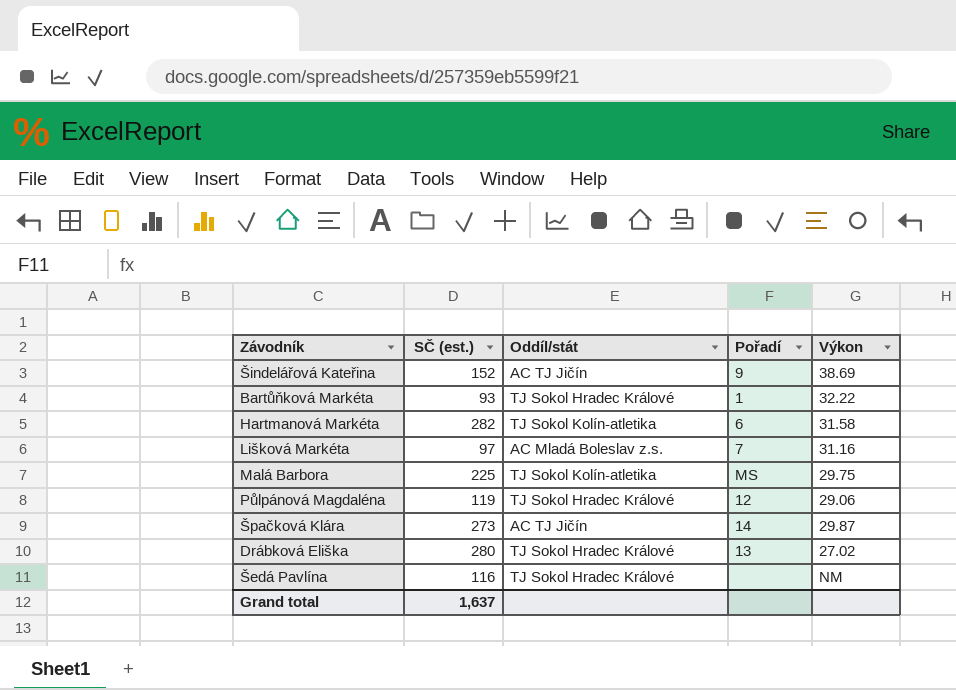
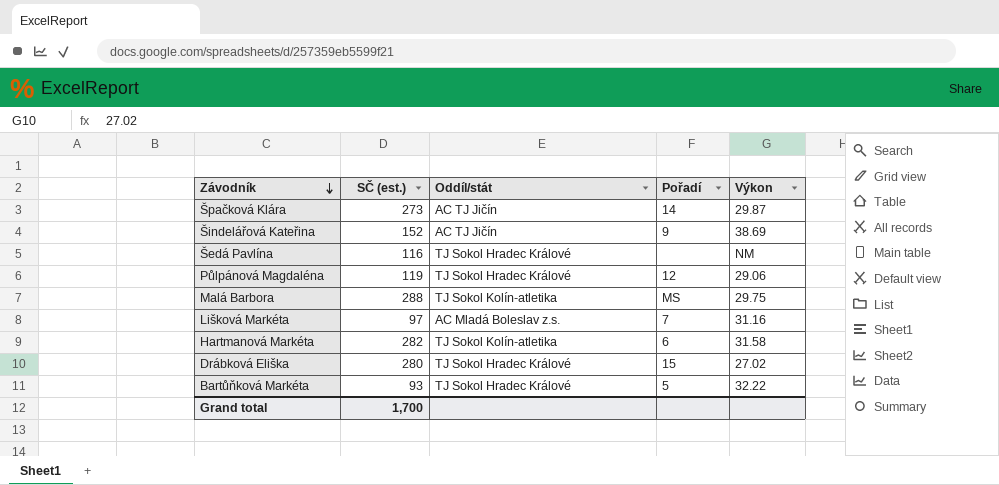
row order: none -> Závodník descending
Malá Barbora | SČ (est.): 225 -> 288
Drábková Eliška | Pořadí: 13 -> 15
Bartůňková Markéta | Pořadí: 1 -> 5
Grand total | SČ (est.): 1,637 -> 1,700

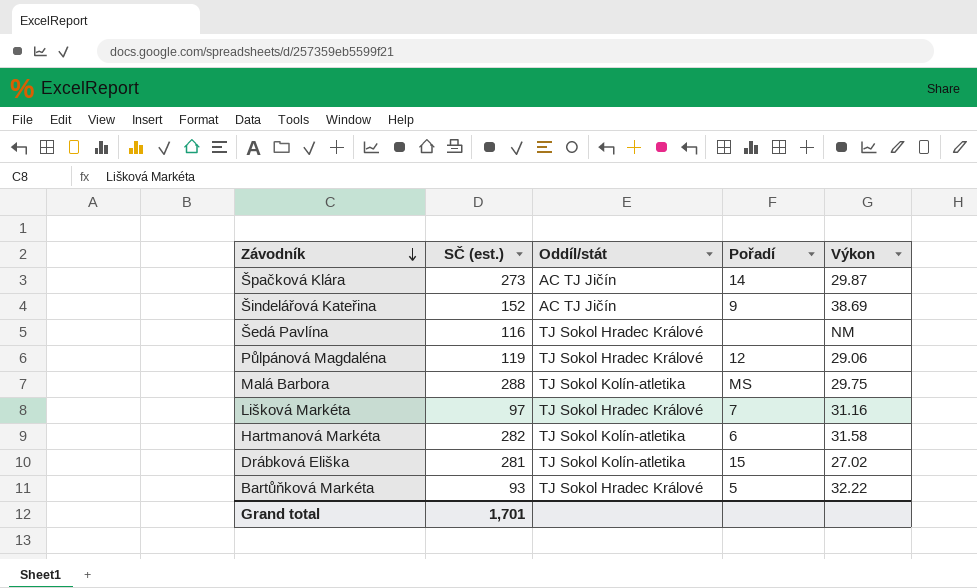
Lišková Markéta | Oddíl/stát: AC Mladá Boleslav z.s. -> TJ Sokol Hradec Králové
Drábková Eliška | SČ (est.): 280 -> 281
Drábková Eliška | Oddíl/stát: TJ Sokol Hradec Králové -> TJ Sokol Kolín-atletika
Grand total | SČ (est.): 1,700 -> 1,701

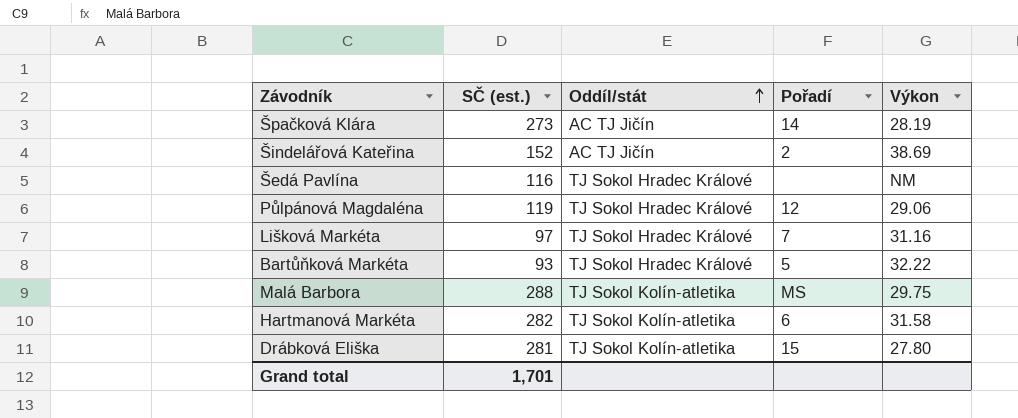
row order: Závodník descending -> Oddíl/stát ascending
Špačková Klára | Výkon: 29.87 -> 28.19
Šindelářová Kateřina | Pořadí: 9 -> 2
Drábková Eliška | Výkon: 27.02 -> 27.80

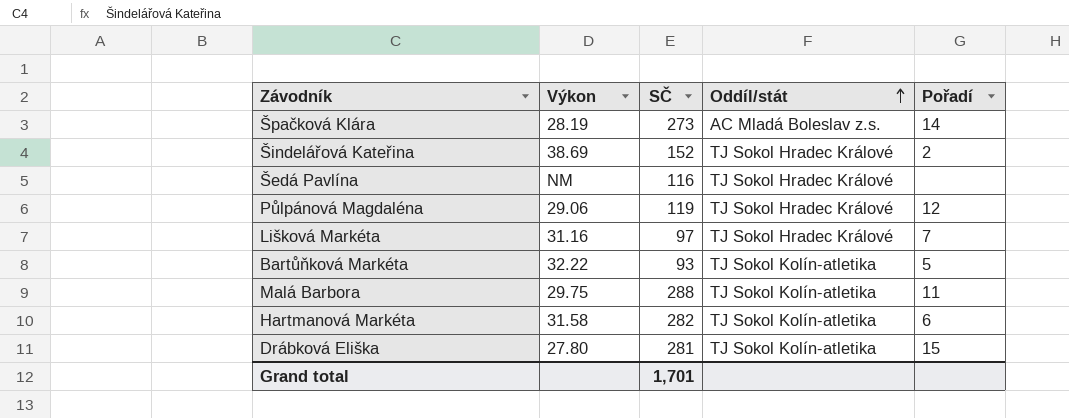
column Výkon | position: 5 -> 2
column name: SČ (est.) -> SČ
Špačková Klára | Oddíl/stát: AC TJ Jičín -> AC Mladá Boleslav z.s.
Šindelářová Kateřina | Oddíl/stát: AC TJ Jičín -> TJ Sokol Hradec Králové
Bartůňková Markéta | Oddíl/stát: TJ Sokol Hradec Králové -> TJ Sokol Kolín-atletika
Malá Barbora | Pořadí: MS -> 11

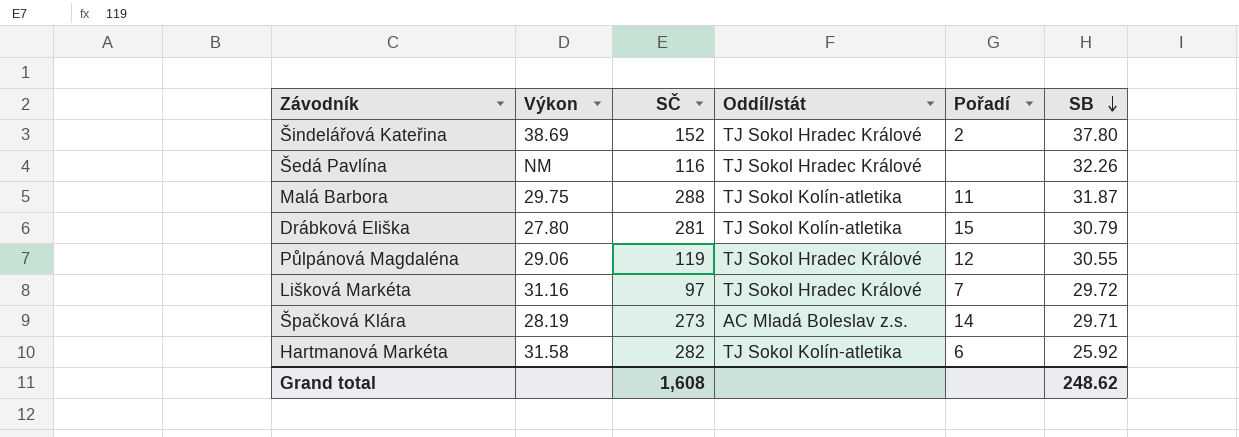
row order: Oddíl/stát ascending -> SB descending
column SB | position: none -> 6
row Bartůňková Markéta: 32.22 | 93 | TJ Sokol Kolín-atletika | 5 -> none
Grand total | SČ: 1,701 -> 1,608

